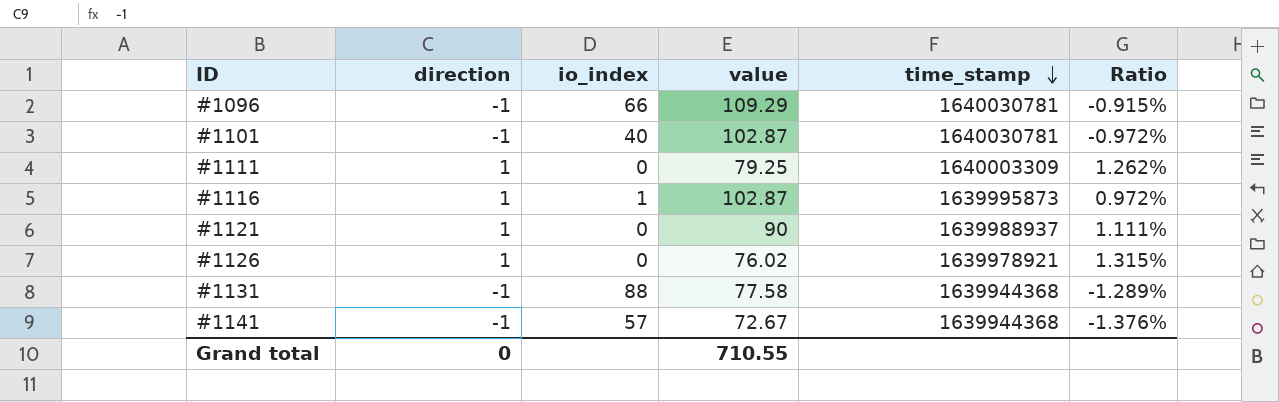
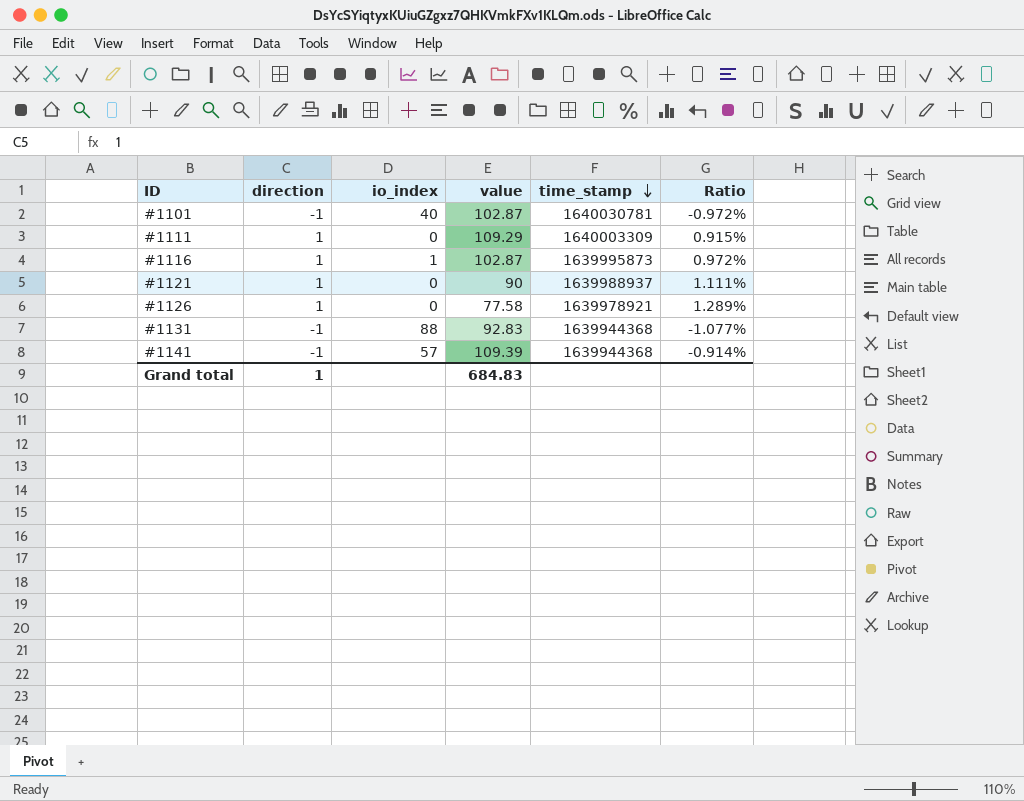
row #1096: -1 | 66 | 109.29 | 1640030781 | -0.915% -> none
#1111 | value: 79.25 -> 109.29
#1111 | Ratio: 1.262% -> 0.915%
#1126 | value: 76.02 -> 77.58
#1126 | Ratio: 1.315% -> 1.289%
#1131 | value: 77.58 -> 92.83
#1131 | Ratio: -1.289% -> -1.077%
#1141 | value: 72.67 -> 109.39
#1141 | Ratio: -1.376% -> -0.914%
Grand total | direction: 0 -> 1
Grand total | value: 710.55 -> 684.83

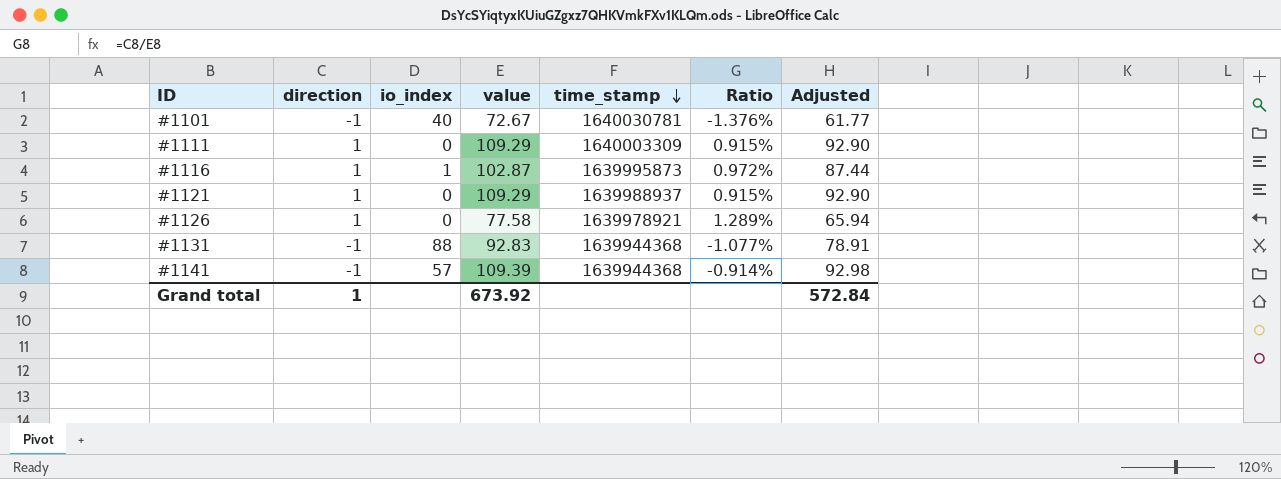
column Adjusted | formula: none -> [value] * 0.85
#1101 | value: 102.87 -> 72.67
#1101 | Ratio: -0.972% -> -1.376%
#1121 | value: 90 -> 109.29
#1121 | Ratio: 1.111% -> 0.915%
Grand total | value: 684.83 -> 673.92

